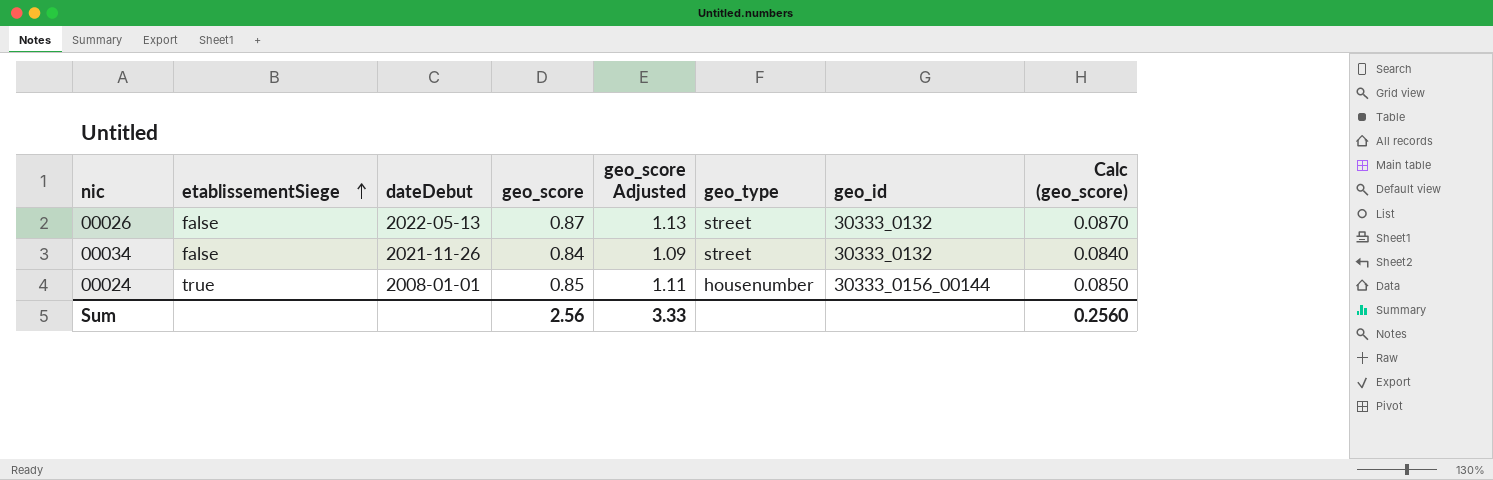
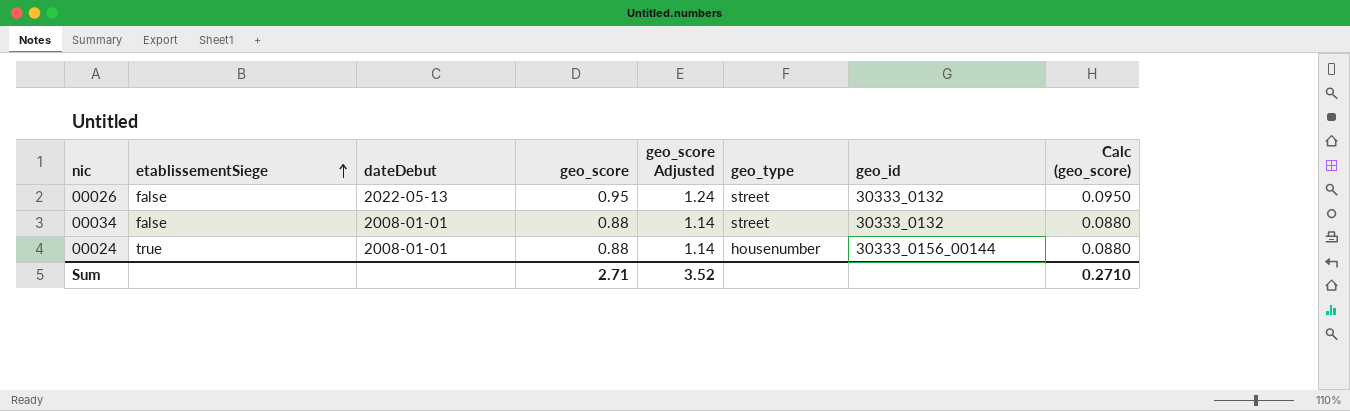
00026 | geo_score: 0.87 -> 0.95
00026 | geo_score Adjusted: 1.13 -> 1.24
00026 | Calc (geo_score): 0.0870 -> 0.0950
00034 | dateDebut: 2021-11-26 -> 2008-01-01
00034 | geo_score: 0.84 -> 0.88
00034 | geo_score Adjusted: 1.09 -> 1.14
00034 | Calc (geo_score): 0.0840 -> 0.0880
00024 | geo_score: 0.85 -> 0.88
00024 | geo_score Adjusted: 1.11 -> 1.14
00024 | Calc (geo_score): 0.0850 -> 0.0880
Sum | geo_score: 2.56 -> 2.71
Sum | geo_score Adjusted: 3.33 -> 3.52
Sum | Calc (geo_score): 0.2560 -> 0.2710

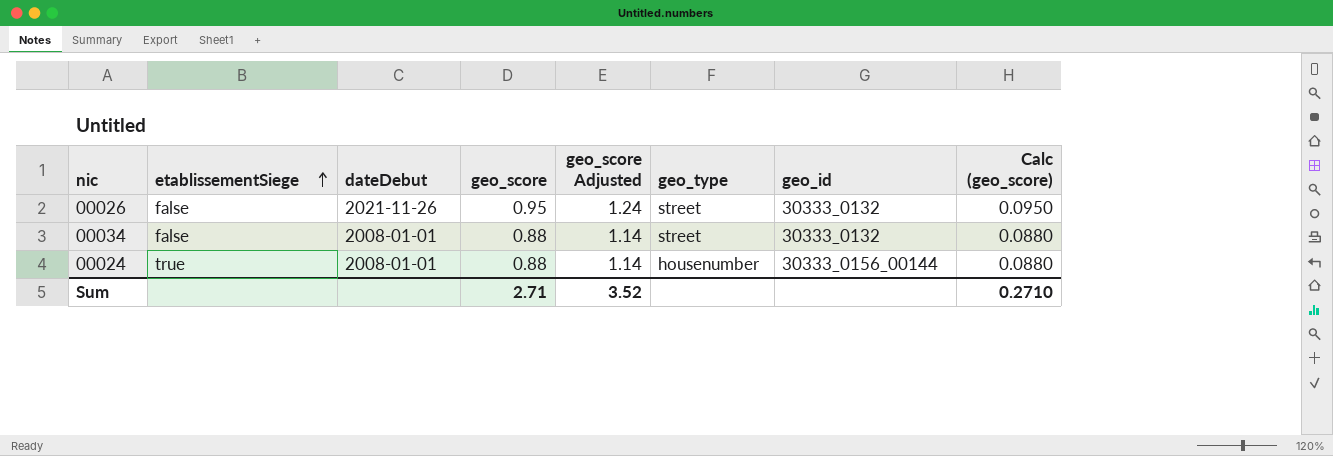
00026 | dateDebut: 2022-05-13 -> 2021-11-26

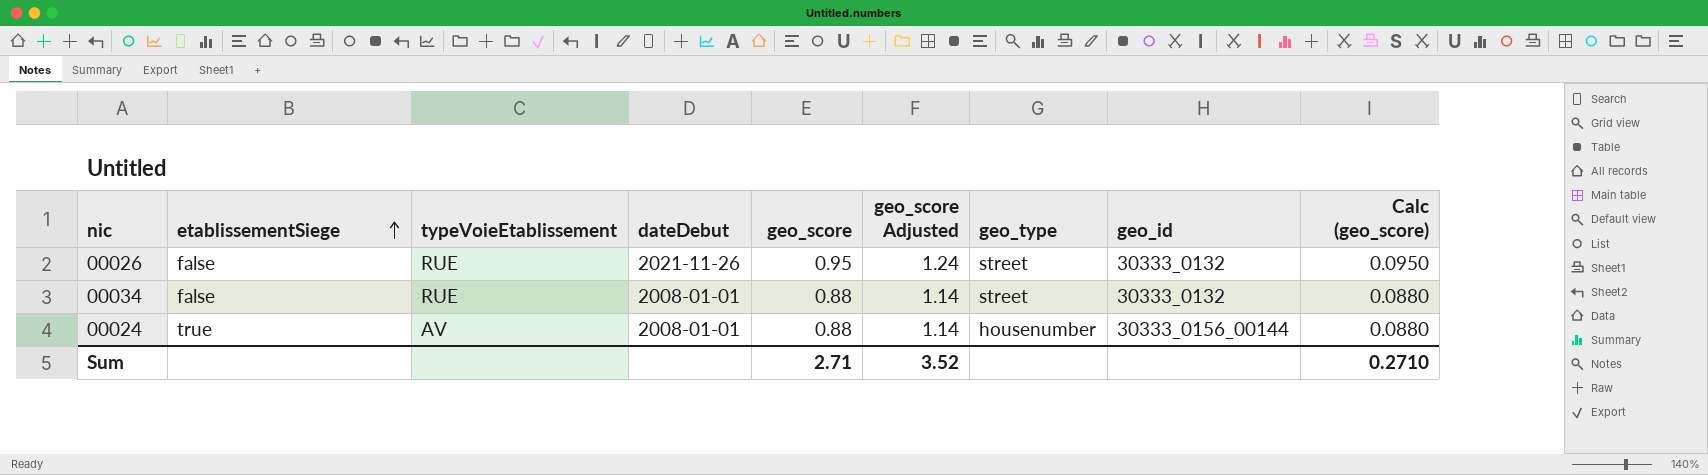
column typeVoieEtablissement | position: none -> 3

